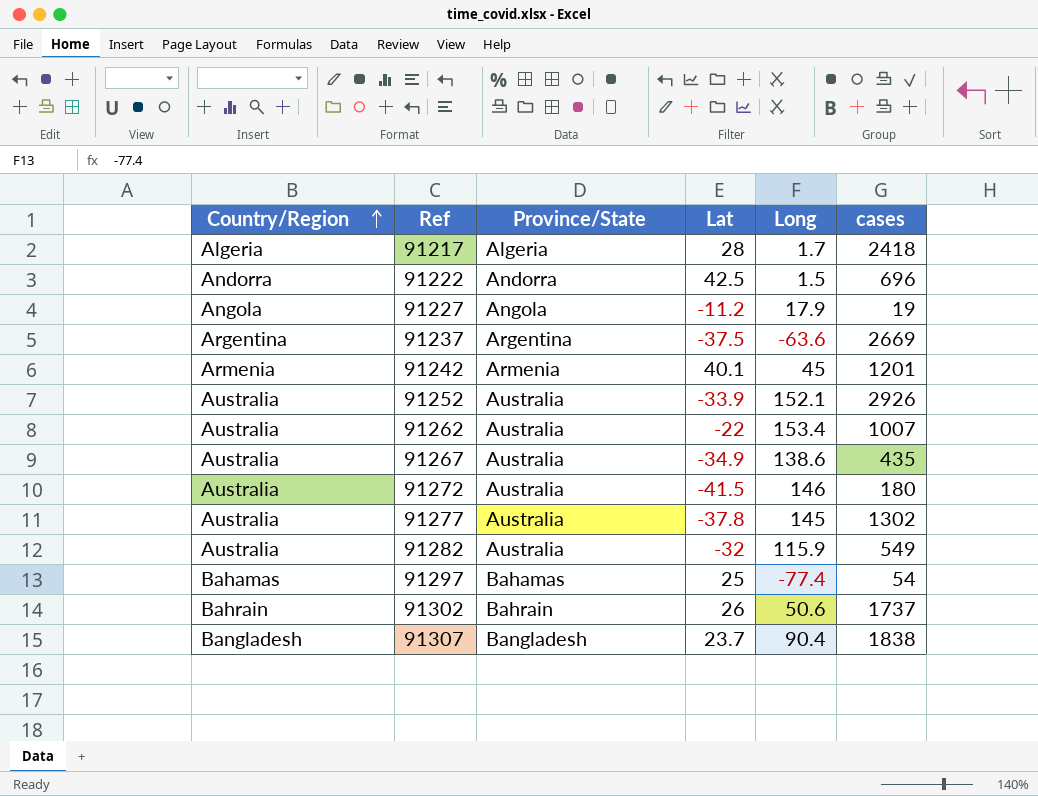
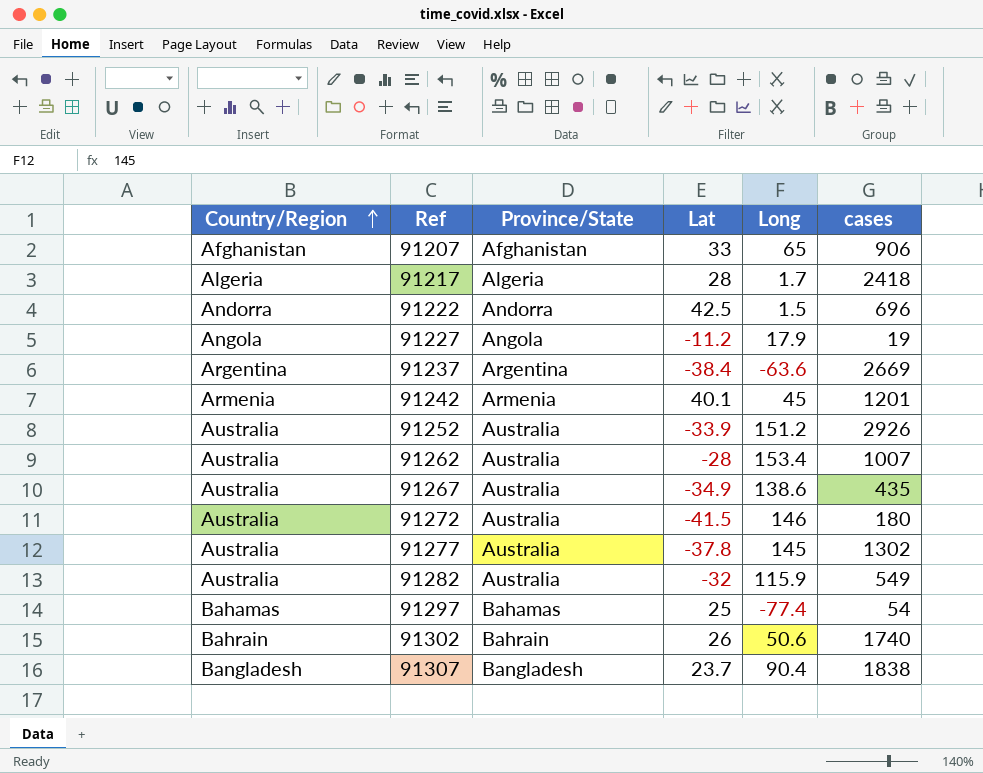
row 91207: none -> Afghanistan | Afghanistan | 33 | 65 | 906
91237 | Lat: -37.5 -> -38.4
91252 | Long: 152.1 -> 151.2
91262 | Lat: -22 -> -28
91302 | cases: 1737 -> 1740

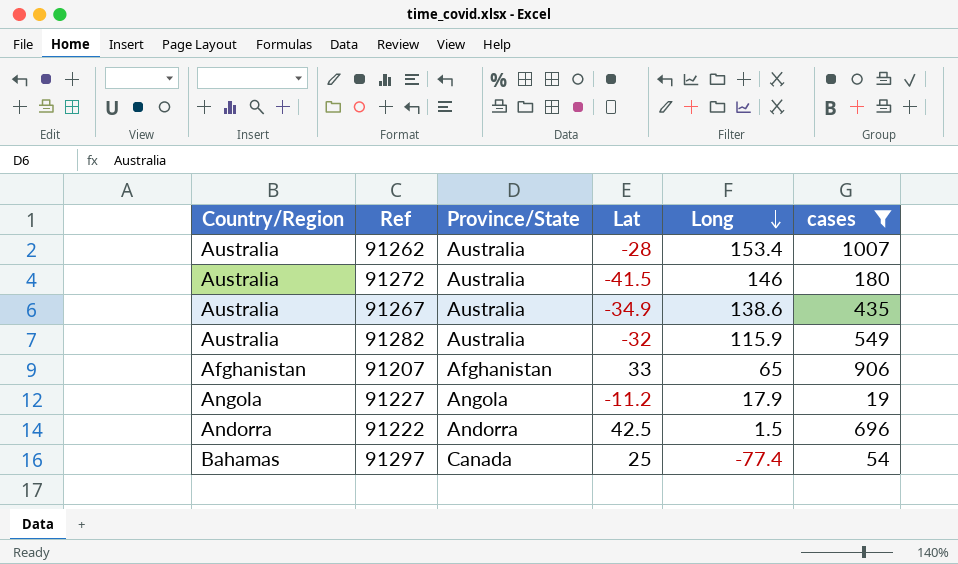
filter: none -> cases <= 1007
row order: Country/Region ascending -> Long descending
91297 | Province/State: Bahamas -> Canada

